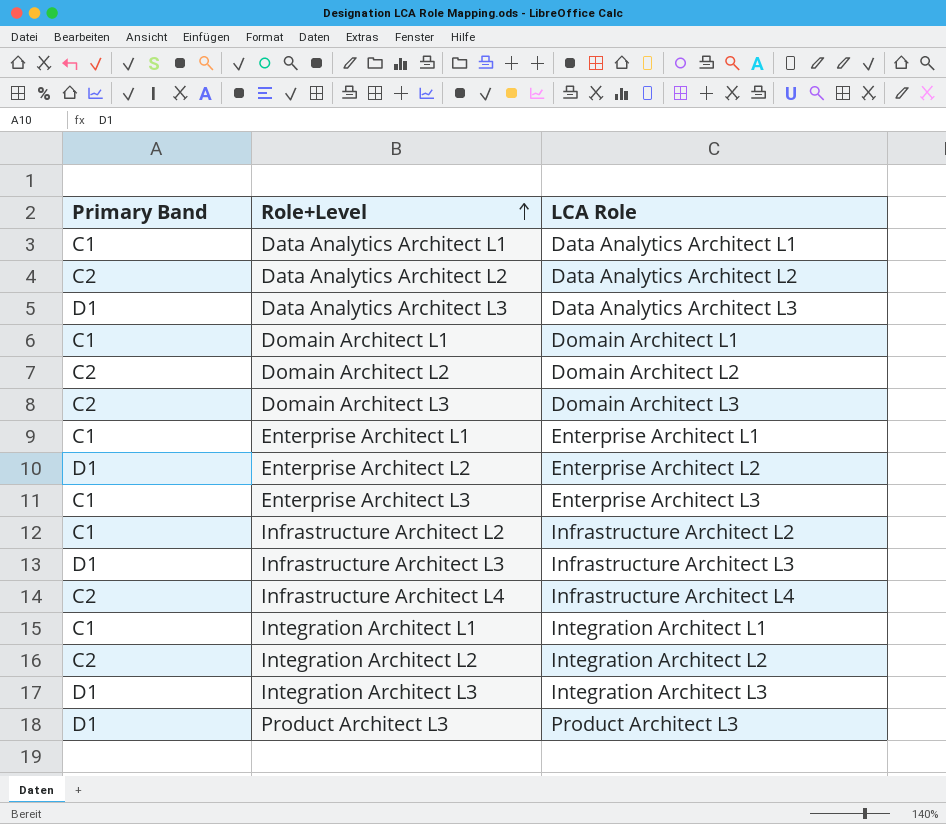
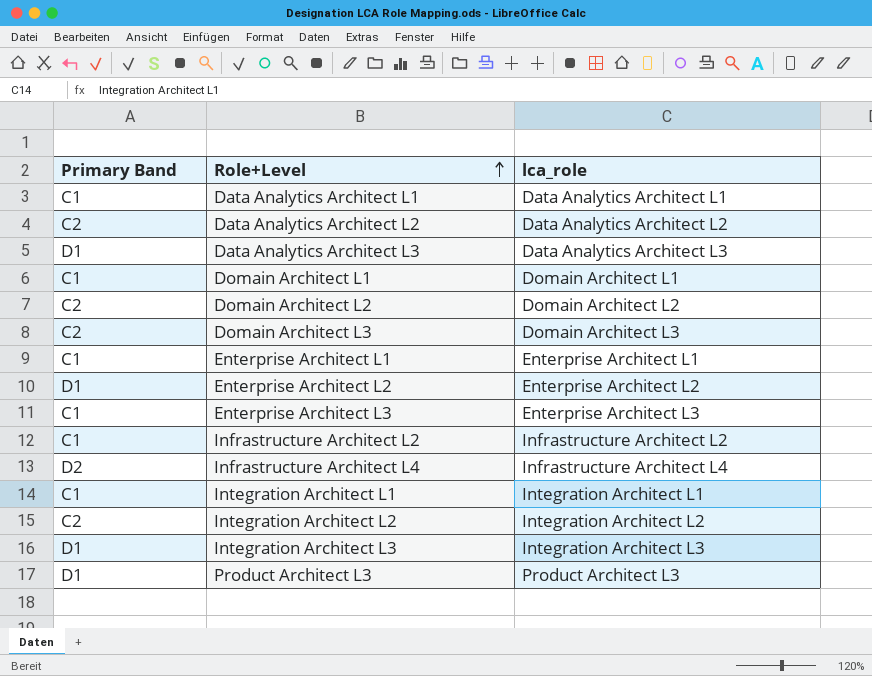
column name: LCA Role -> lca_role
row Infrastructure Architect L3: D1 | Infrastructure Architect L3 -> none
Infrastructure Architect L4 | Primary Band: C2 -> D2

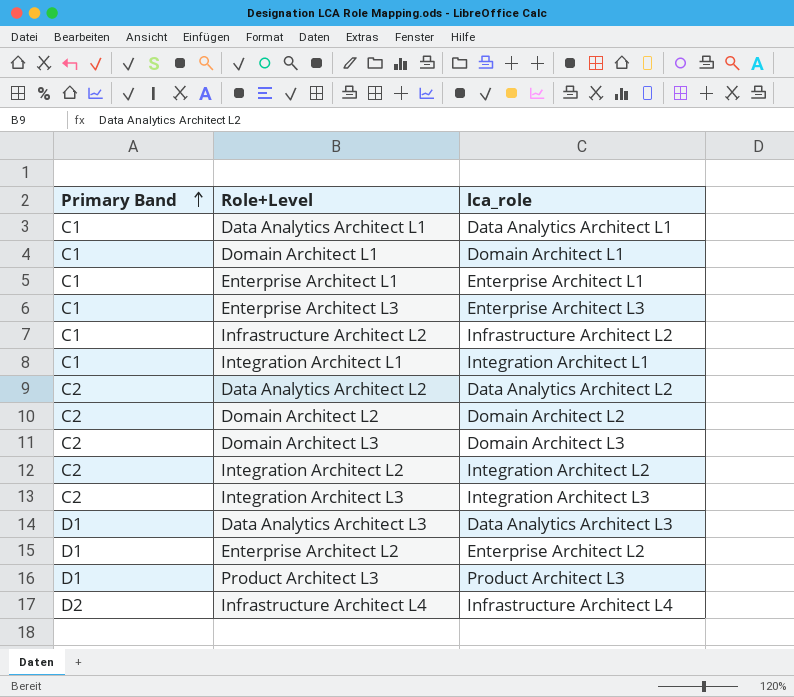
row order: Role+Level ascending -> Primary Band ascending
Integration Architect L3 | Primary Band: D1 -> C2

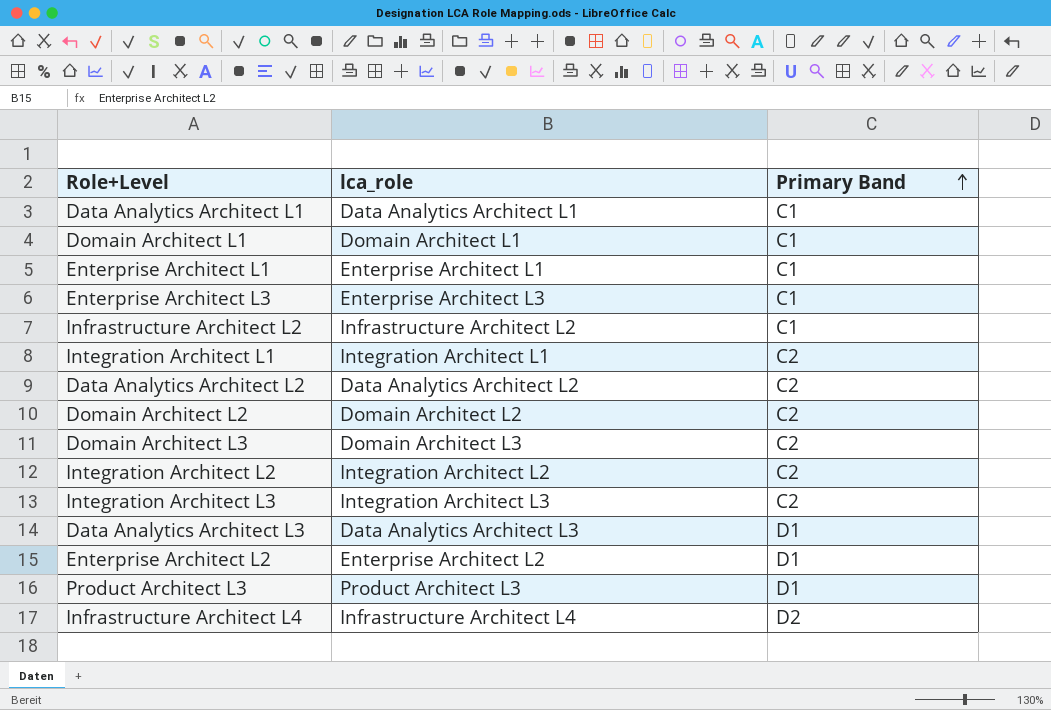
column Primary Band | position: 1 -> 3
Integration Architect L1 | Primary Band: C1 -> C2

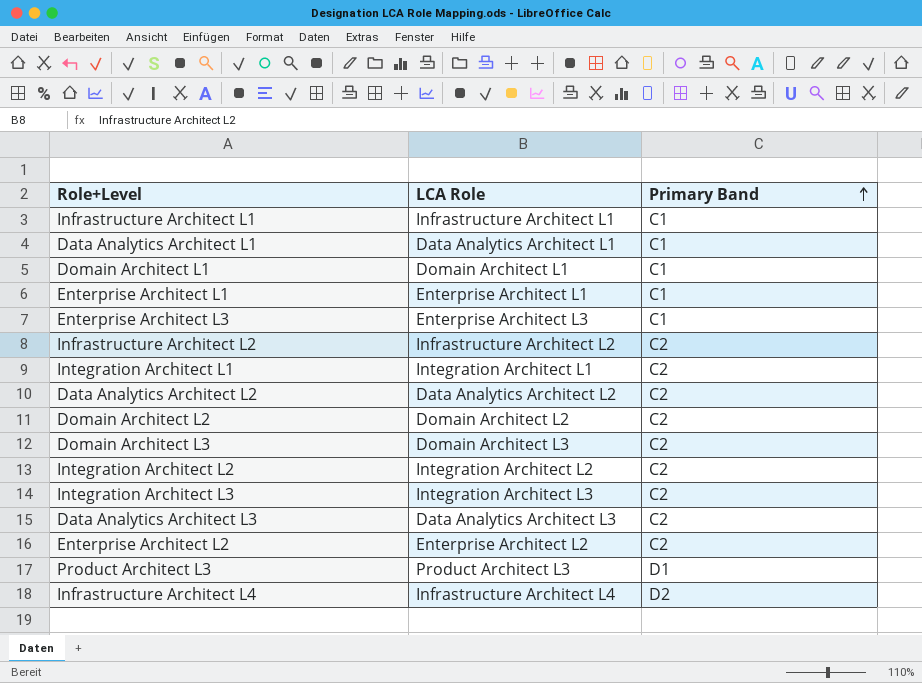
column name: lca_role -> LCA Role
row Infrastructure Architect L1: none -> Infrastructure Architect L1 | C1
Infrastructure Architect L2 | Primary Band: C1 -> C2
Data Analytics Architect L3 | Primary Band: D1 -> C2
Enterprise Architect L2 | Primary Band: D1 -> C2

